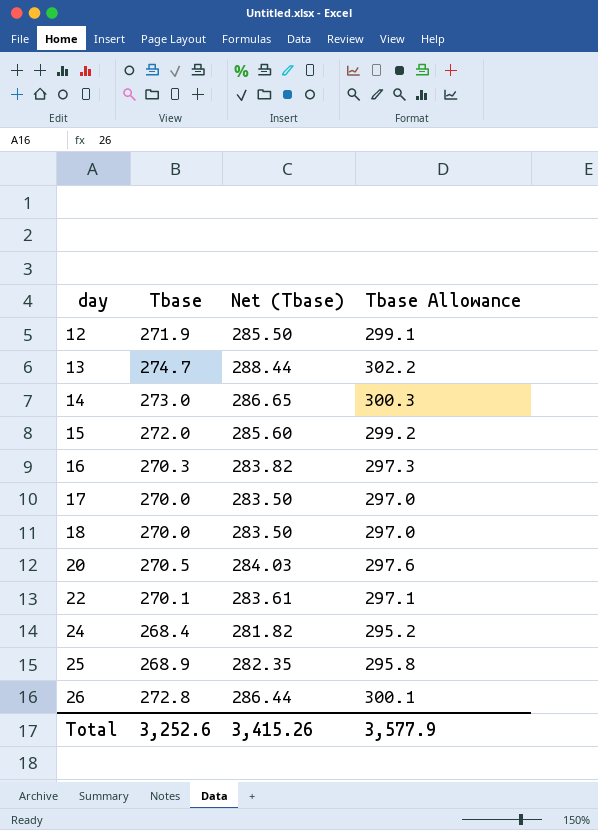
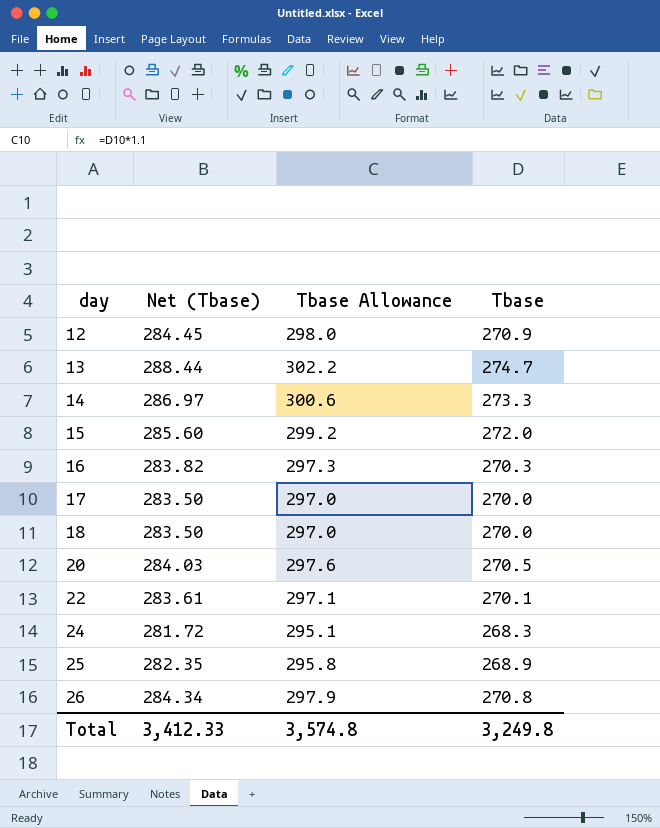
column Tbase | position: 2 -> 4
12 | Net (Tbase): 285.50 -> 284.45
12 | Tbase Allowance: 299.1 -> 298.0
12 | Tbase: 271.9 -> 270.9
14 | Net (Tbase): 286.65 -> 286.97
14 | Tbase Allowance: 300.3 -> 300.6
14 | Tbase: 273.0 -> 273.3
24 | Net (Tbase): 281.82 -> 281.72
24 | Tbase Allowance: 295.2 -> 295.1
24 | Tbase: 268.4 -> 268.3
26 | Net (Tbase): 286.44 -> 284.34
26 | Tbase Allowance: 300.1 -> 297.9
26 | Tbase: 272.8 -> 270.8
Total | Net (Tbase): 3,415.26 -> 3,412.33
Total | Tbase Allowance: 3,577.9 -> 3,574.8
Total | Tbase: 3,252.6 -> 3,249.8

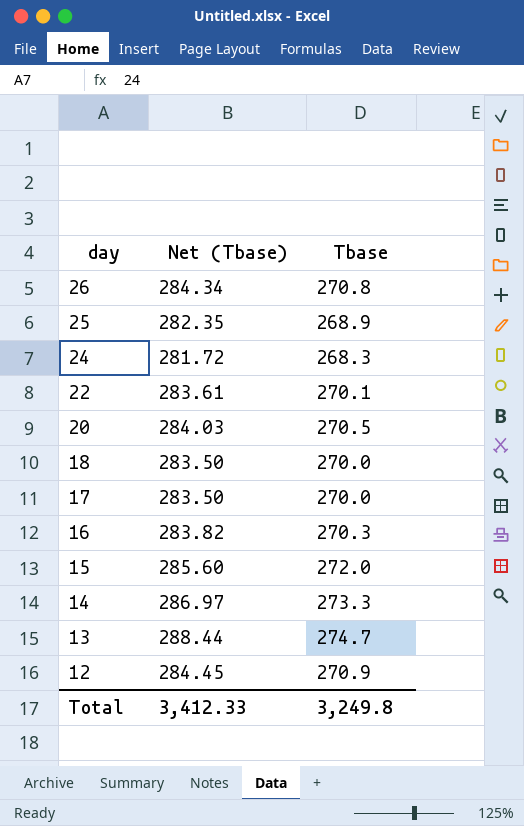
row order: day ascending -> day descending
column Tbase Allowance | formula: [Tbase] * 1.1 -> none

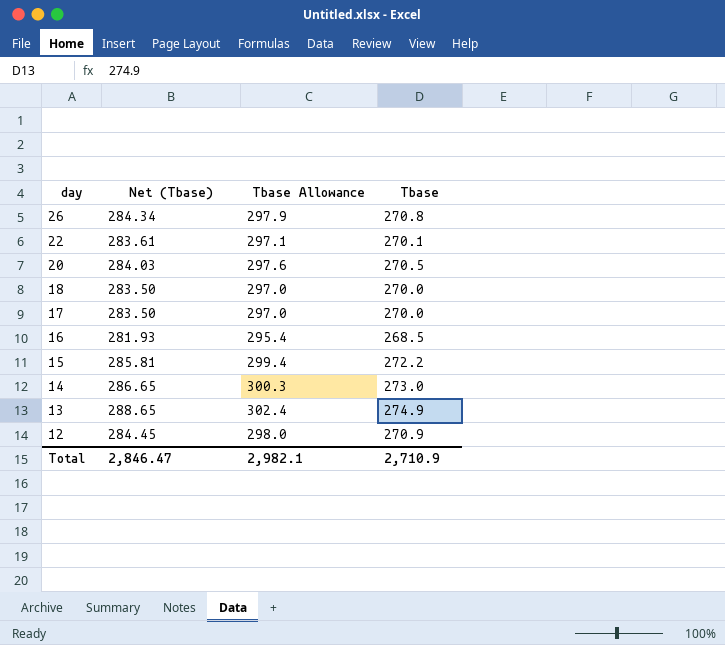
column Tbase Allowance | formula: none -> [Tbase] * 1.1
row 25: 282.35 | 268.9 -> none
row 24: 281.72 | 268.3 -> none
16 | Net (Tbase): 283.82 -> 281.93
16 | Tbase: 270.3 -> 268.5
15 | Net (Tbase): 285.60 -> 285.81
15 | Tbase: 272.0 -> 272.2
14 | Net (Tbase): 286.97 -> 286.65
14 | Tbase: 273.3 -> 273.0
13 | Net (Tbase): 288.44 -> 288.65
13 | Tbase: 274.7 -> 274.9
Total | Net (Tbase): 3,412.33 -> 2,846.47
Total | Tbase: 3,249.8 -> 2,710.9

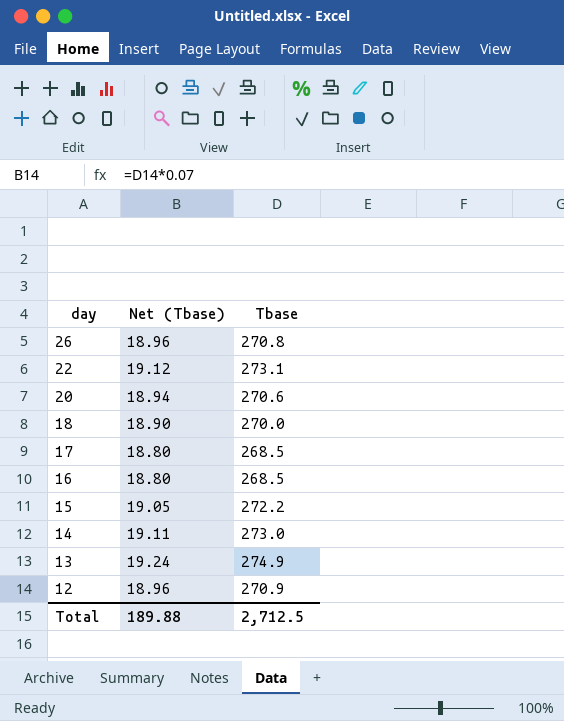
column Tbase Allowance | formula: [Tbase] * 1.1 -> none
column Net (Tbase) | formula: [Tbase] * 1.05 -> [Tbase] * 0.07
22 | Tbase: 270.1 -> 273.1
20 | Tbase: 270.5 -> 270.6
17 | Tbase: 270.0 -> 268.5
Total | Net (Tbase): 2,846.47 -> 189.88
Total | Tbase: 2,710.9 -> 2,712.5

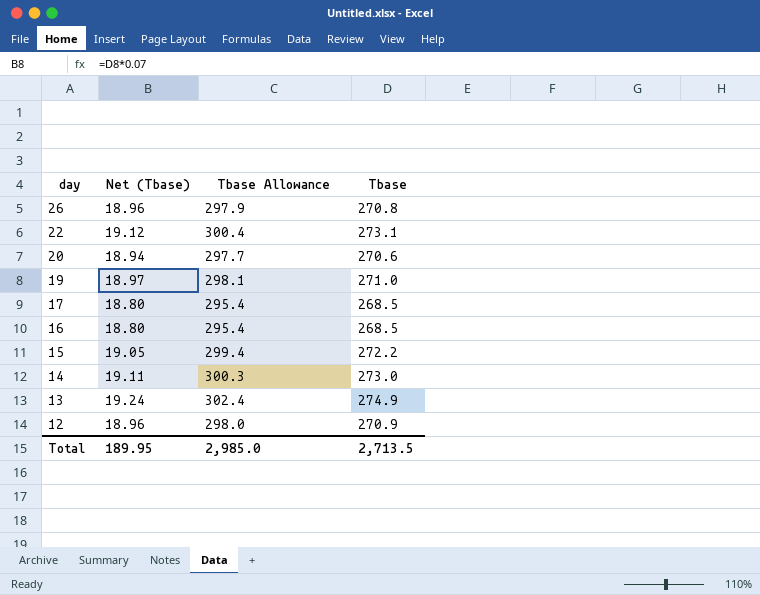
column Tbase Allowance | formula: none -> [Tbase] * 1.1
row 18: 18.90 | 270.0 -> none
row 19: none -> 18.97 | 298.1 | 271.0
Total | Net (Tbase): 189.88 -> 189.95
Total | Tbase: 2,712.5 -> 2,713.5

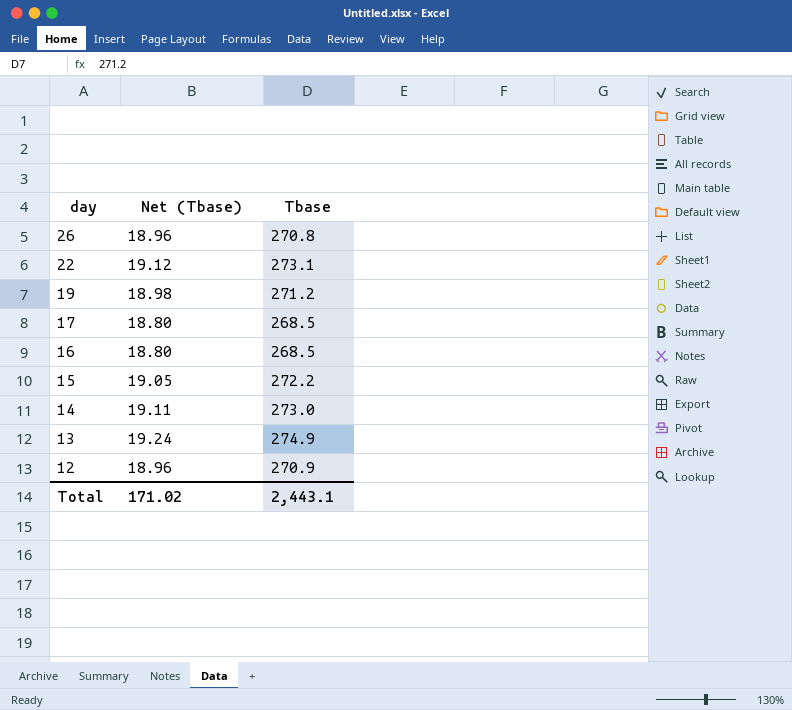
column Tbase Allowance | formula: [Tbase] * 1.1 -> none
row 20: 18.94 | 297.7 | 270.6 -> none
19 | Net (Tbase): 18.97 -> 18.98
19 | Tbase: 271.0 -> 271.2
Total | Net (Tbase): 189.95 -> 171.02
Total | Tbase: 2,713.5 -> 2,443.1

